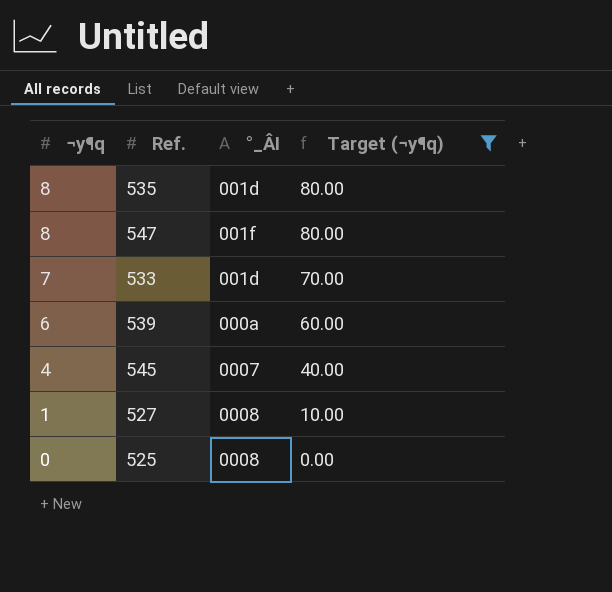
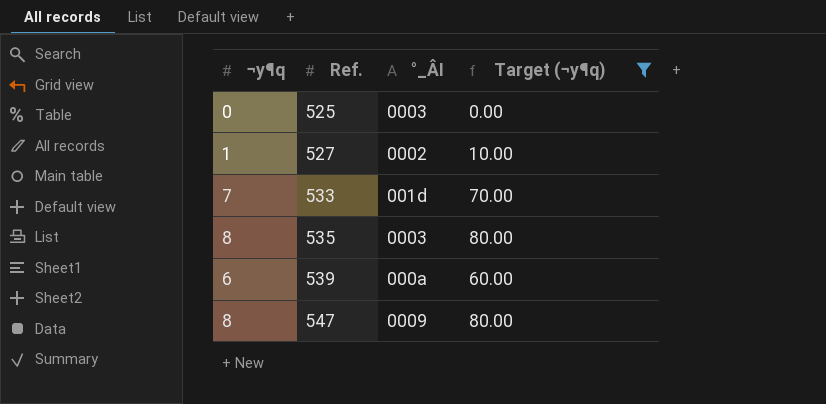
row order: ¬y¶q descending -> Ref. ascending
row 545: 4 | 0007 | 40.00 -> none
525 | °_ÂI: 0008 -> 0003
527 | °_ÂI: 0008 -> 0002
535 | °_ÂI: 001d -> 0003
547 | °_ÂI: 001f -> 0009

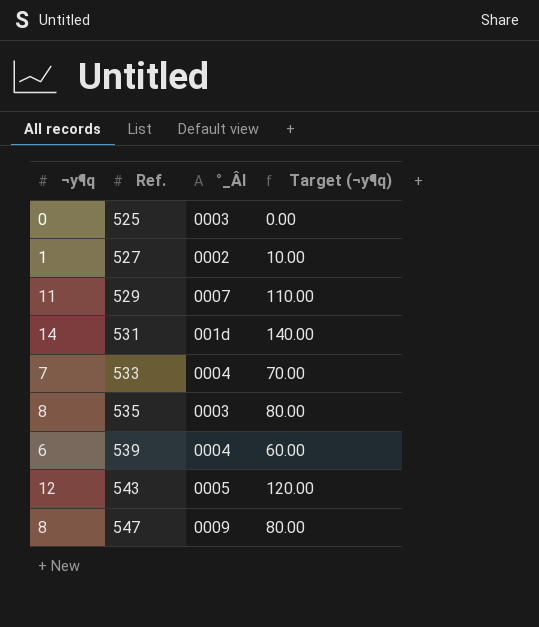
filter: Target (¬y¶q) <= 80.00 -> none
533 | °_ÂI: 001d -> 0004
539 | °_ÂI: 000a -> 0004

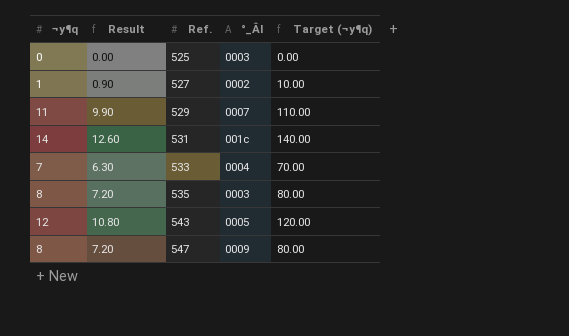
column Result | formula: none -> [¬y¶q] * 0.9
row 539: 6 | 0004 | 60.00 -> none
531 | °_ÂI: 001d -> 001c

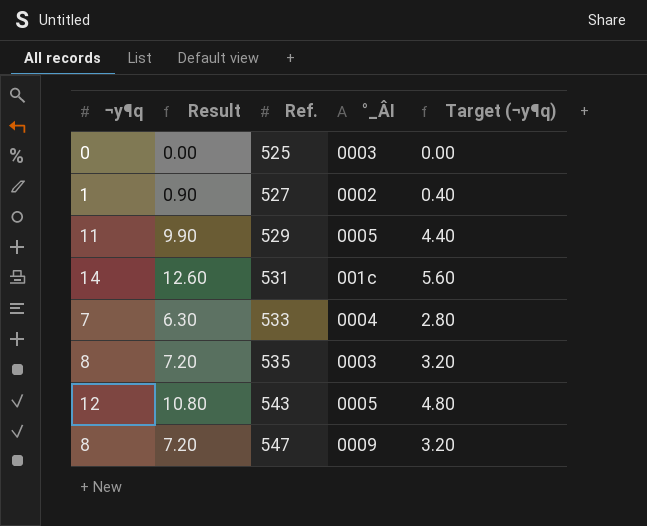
column Target (¬y¶q) | formula: [¬y¶q] * 10 -> [¬y¶q] * 0.4
529 | °_ÂI: 0007 -> 0005

